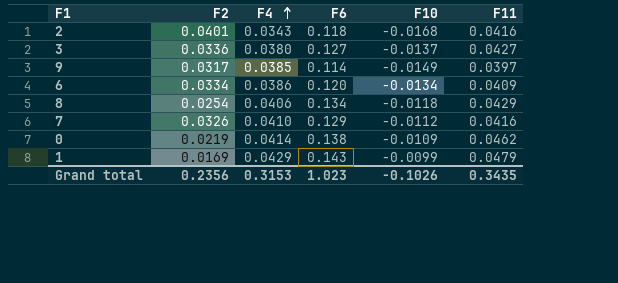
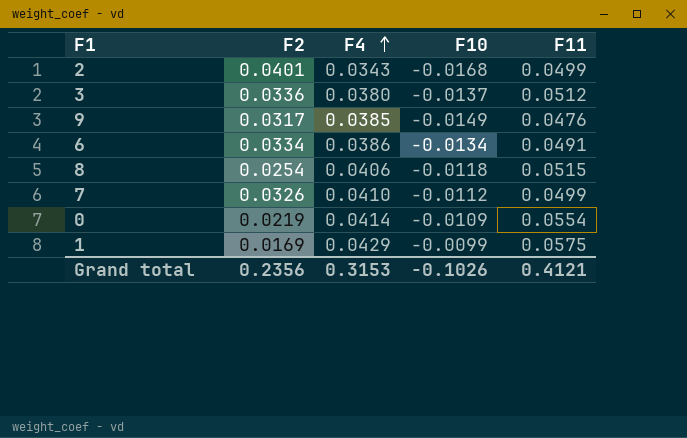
column F6 | position: 4 -> none
2 | F11: 0.0416 -> 0.0499
3 | F11: 0.0427 -> 0.0512
9 | F11: 0.0397 -> 0.0476
6 | F11: 0.0409 -> 0.0491
8 | F11: 0.0429 -> 0.0515
7 | F11: 0.0416 -> 0.0499
0 | F11: 0.0462 -> 0.0554
1 | F11: 0.0479 -> 0.0575
Grand total | F11: 0.3435 -> 0.4121

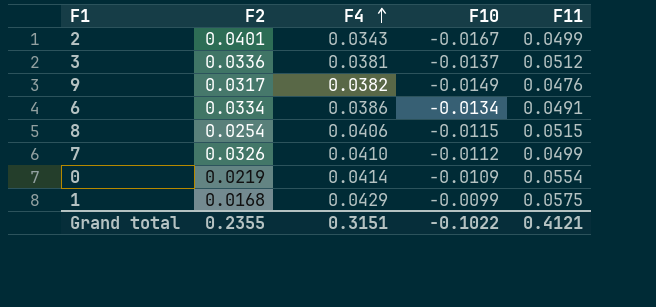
2 | F10: -0.0168 -> -0.0167
3 | F4: 0.0380 -> 0.0381
9 | F4: 0.0385 -> 0.0382
8 | F10: -0.0118 -> -0.0115
1 | F2: 0.0169 -> 0.0168
Grand total | F2: 0.2356 -> 0.2355
Grand total | F4: 0.3153 -> 0.3151
Grand total | F10: -0.1026 -> -0.1022

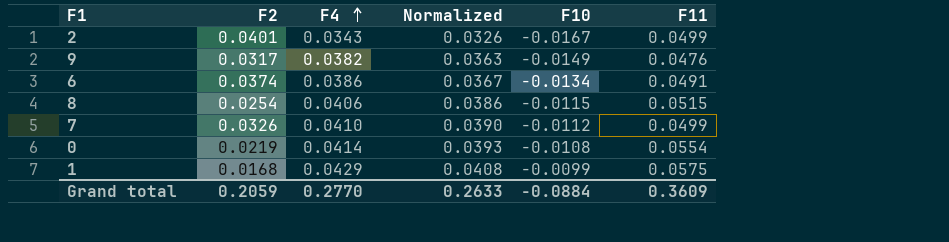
column Normalized | formula: none -> [F4] * 0.95
row 3: 0.0336 | 0.0381 | -0.0137 | 0.0512 -> none
6 | F2: 0.0334 -> 0.0374
0 | F10: -0.0109 -> -0.0108
Grand total | F2: 0.2355 -> 0.2059
Grand total | F4: 0.3151 -> 0.2770
Grand total | F10: -0.1022 -> -0.0884
Grand total | F11: 0.4121 -> 0.3609

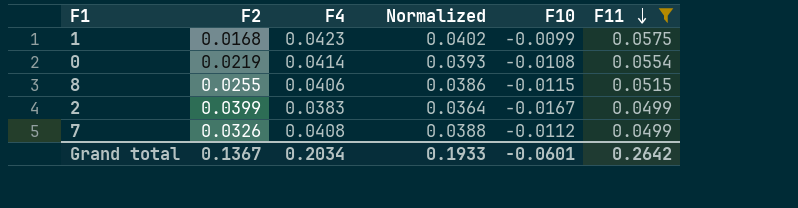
filter: none -> F11 >= 0.0499
row order: F4 ascending -> F11 descending
1 | F4: 0.0429 -> 0.0423
1 | Normalized: 0.0408 -> 0.0402
8 | F2: 0.0254 -> 0.0255
2 | F2: 0.0401 -> 0.0399
2 | F4: 0.0343 -> 0.0383
2 | Normalized: 0.0326 -> 0.0364
7 | F4: 0.0410 -> 0.0408
7 | Normalized: 0.0390 -> 0.0388
Grand total | F2: 0.2059 -> 0.1367
Grand total | F4: 0.2770 -> 0.2034
Grand total | Normalized: 0.2633 -> 0.1933
Grand total | F10: -0.0884 -> -0.0601
Grand total | F11: 0.3609 -> 0.2642

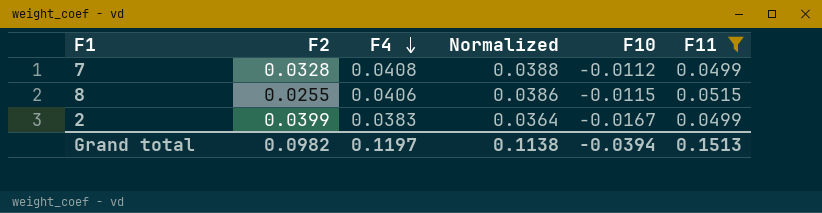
row order: F11 descending -> F4 descending
row 1: 0.0168 | 0.0423 | 0.0402 | -0.0099 | 0.0575 -> none
row 0: 0.0219 | 0.0414 | 0.0393 | -0.0108 | 0.0554 -> none
7 | F2: 0.0326 -> 0.0328
Grand total | F2: 0.1367 -> 0.0982
Grand total | F4: 0.2034 -> 0.1197
Grand total | Normalized: 0.1933 -> 0.1138
Grand total | F10: -0.0601 -> -0.0394
Grand total | F11: 0.2642 -> 0.1513

